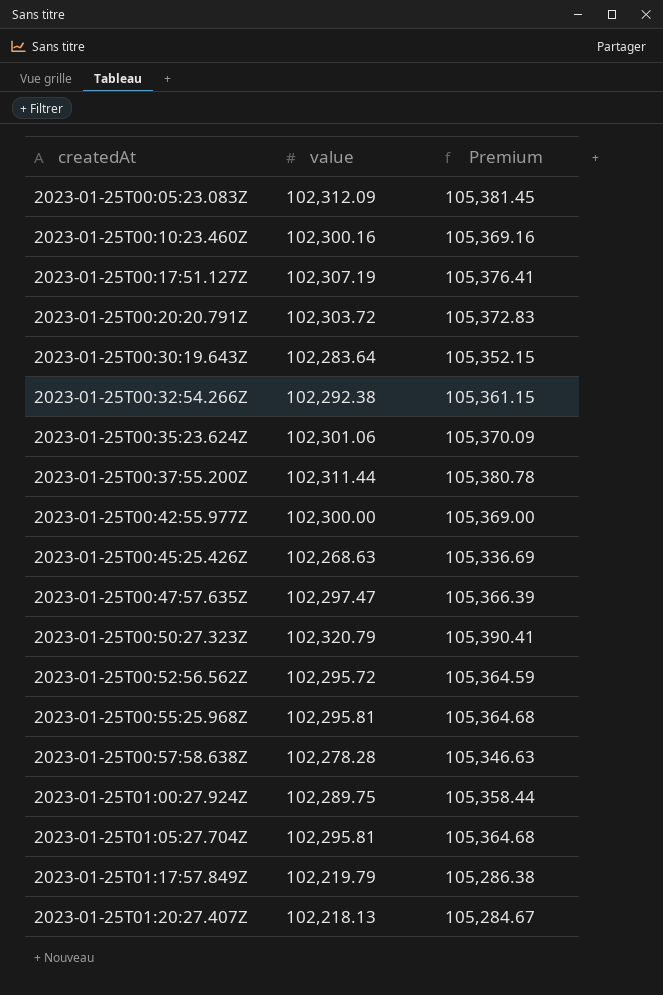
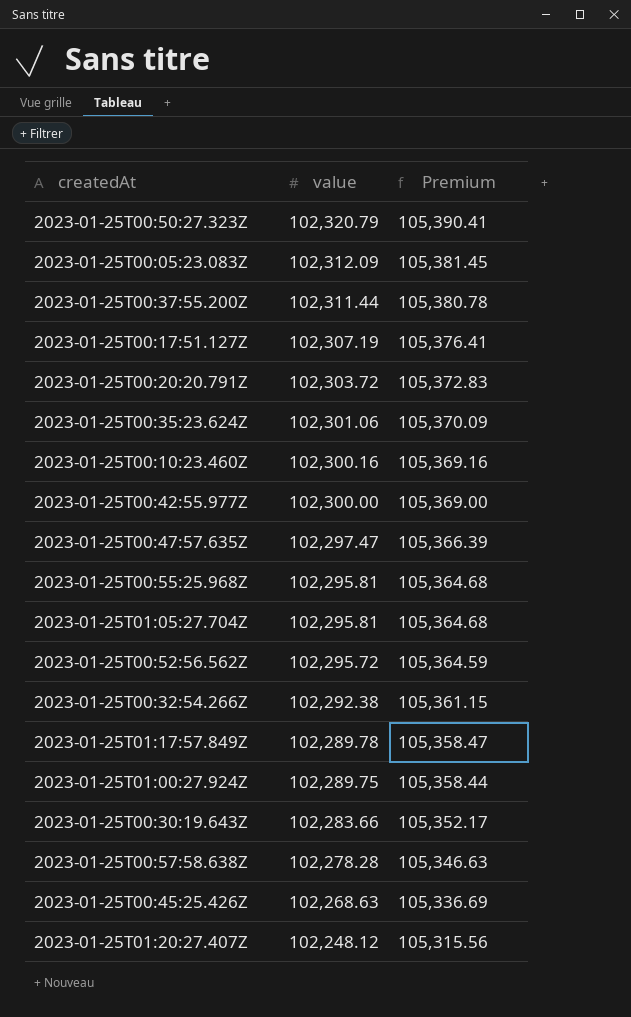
row order: createdAt ascending -> value descending
2023-01-25T01:17:57.849Z | value: 102,219.79 -> 102,289.78
2023-01-25T01:17:57.849Z | Premium: 105,286.38 -> 105,358.47
2023-01-25T00:30:19.643Z | value: 102,283.64 -> 102,283.66
2023-01-25T00:30:19.643Z | Premium: 105,352.15 -> 105,352.17
2023-01-25T01:20:27.407Z | value: 102,218.13 -> 102,248.12
2023-01-25T01:20:27.407Z | Premium: 105,284.67 -> 105,315.56

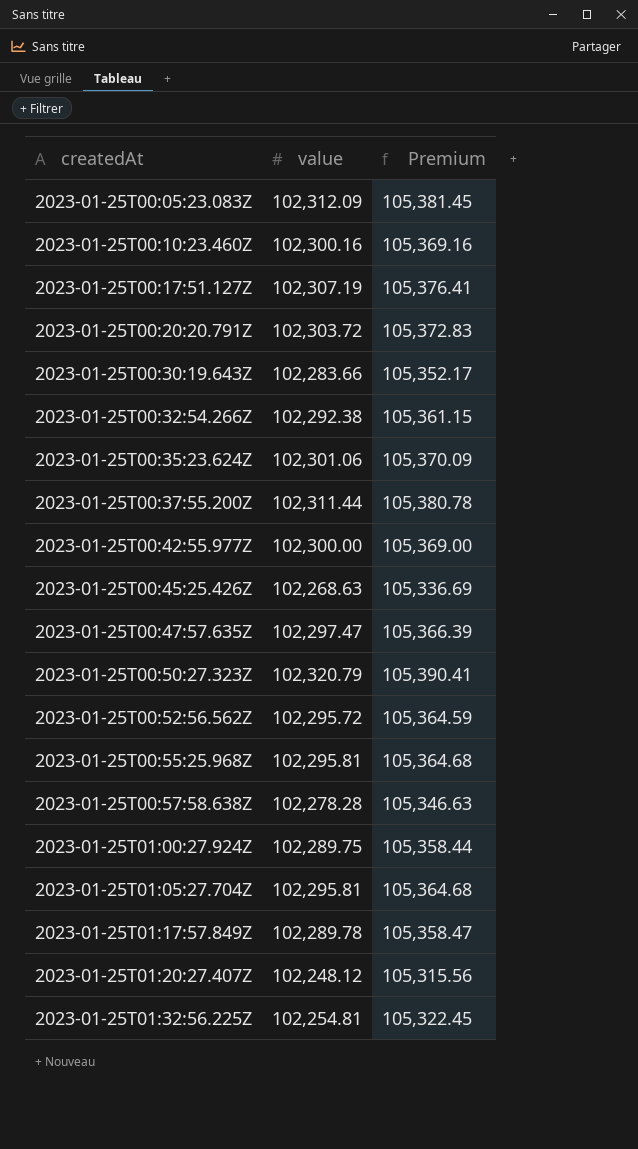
row order: value descending -> createdAt ascending
row 2023-01-25T01:32:56.225Z: none -> 102,254.81 | 105,322.45

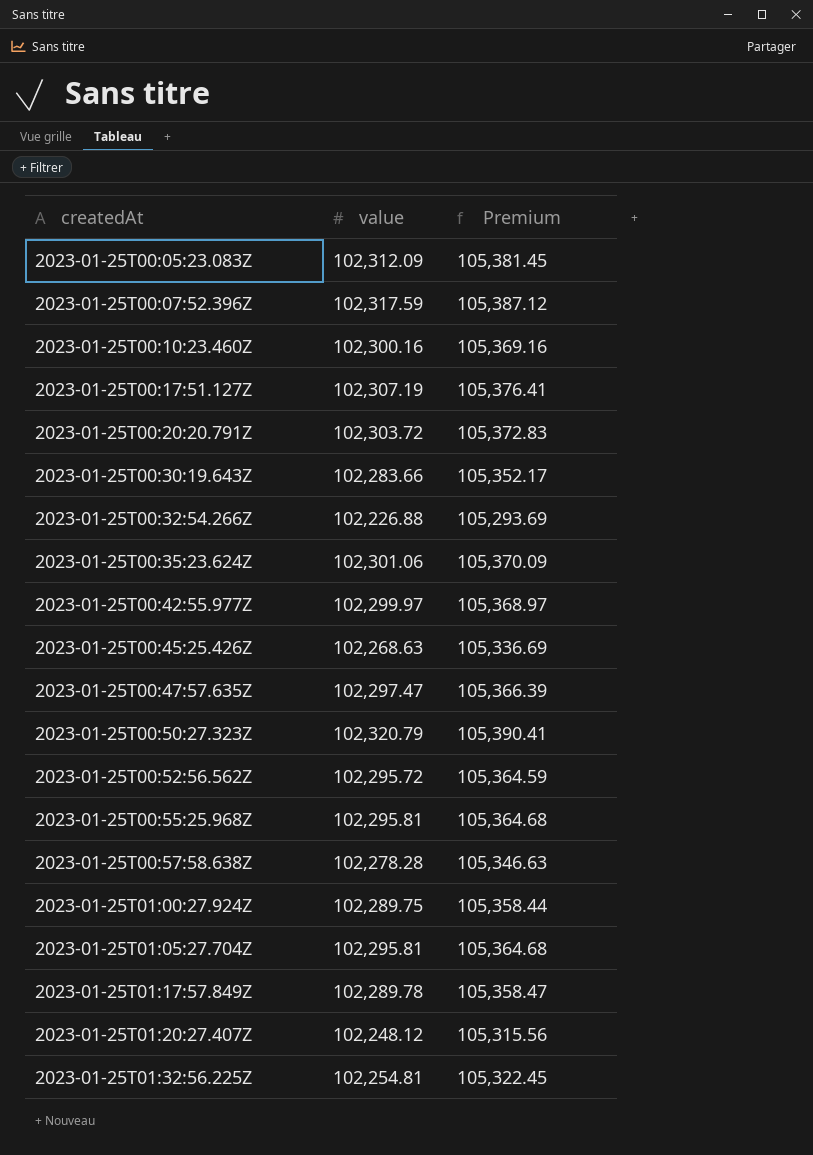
row 2023-01-25T00:37:55.200Z: 102,311.44 | 105,380.78 -> none
row 2023-01-25T00:07:52.396Z: none -> 102,317.59 | 105,387.12
2023-01-25T00:32:54.266Z | value: 102,292.38 -> 102,226.88
2023-01-25T00:32:54.266Z | Premium: 105,361.15 -> 105,293.69
2023-01-25T00:42:55.977Z | value: 102,300.00 -> 102,299.97
2023-01-25T00:42:55.977Z | Premium: 105,369.00 -> 105,368.97

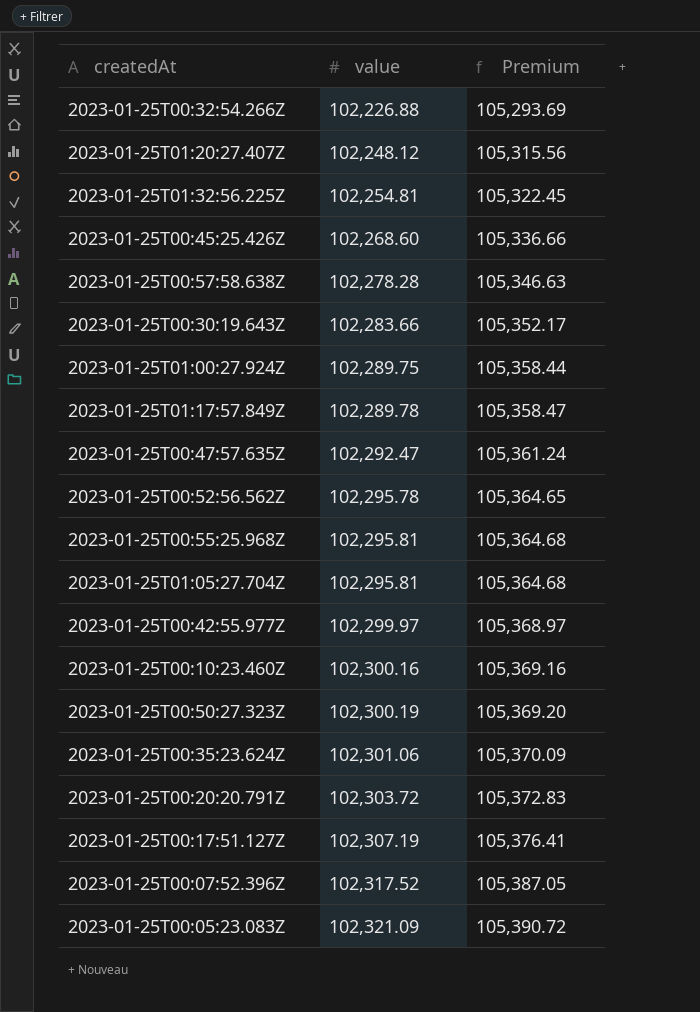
row order: createdAt ascending -> value ascending
2023-01-25T00:45:25.426Z | value: 102,268.63 -> 102,268.60
2023-01-25T00:45:25.426Z | Premium: 105,336.69 -> 105,336.66
2023-01-25T00:47:57.635Z | value: 102,297.47 -> 102,292.47
2023-01-25T00:47:57.635Z | Premium: 105,366.39 -> 105,361.24
2023-01-25T00:52:56.562Z | value: 102,295.72 -> 102,295.78
2023-01-25T00:52:56.562Z | Premium: 105,364.59 -> 105,364.65
2023-01-25T00:50:27.323Z | value: 102,320.79 -> 102,300.19
2023-01-25T00:50:27.323Z | Premium: 105,390.41 -> 105,369.20
2023-01-25T00:07:52.396Z | value: 102,317.59 -> 102,317.52
2023-01-25T00:07:52.396Z | Premium: 105,387.12 -> 105,387.05
2023-01-25T00:05:23.083Z | value: 102,312.09 -> 102,321.09
2023-01-25T00:05:23.083Z | Premium: 105,381.45 -> 105,390.72

